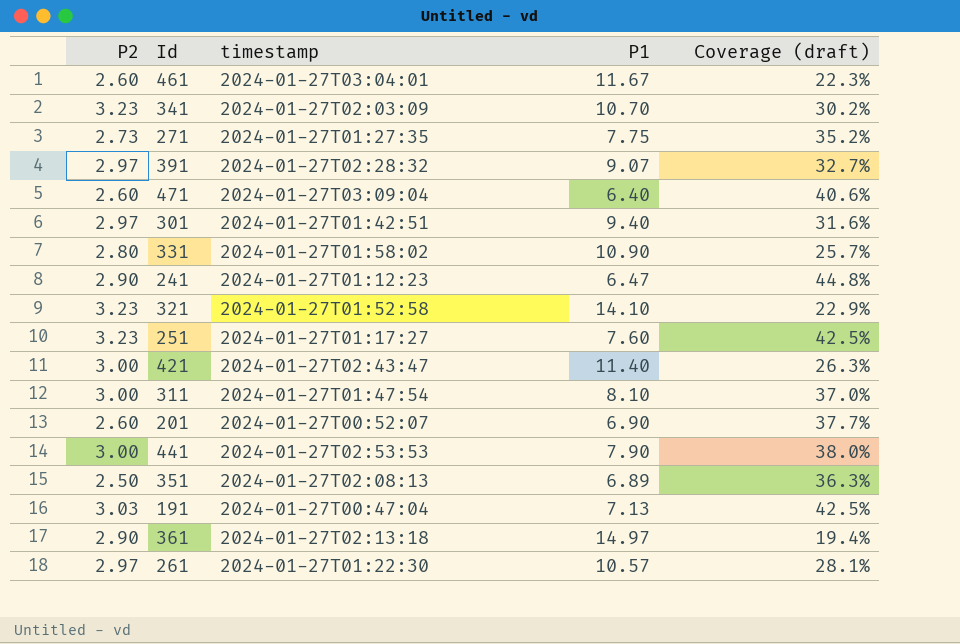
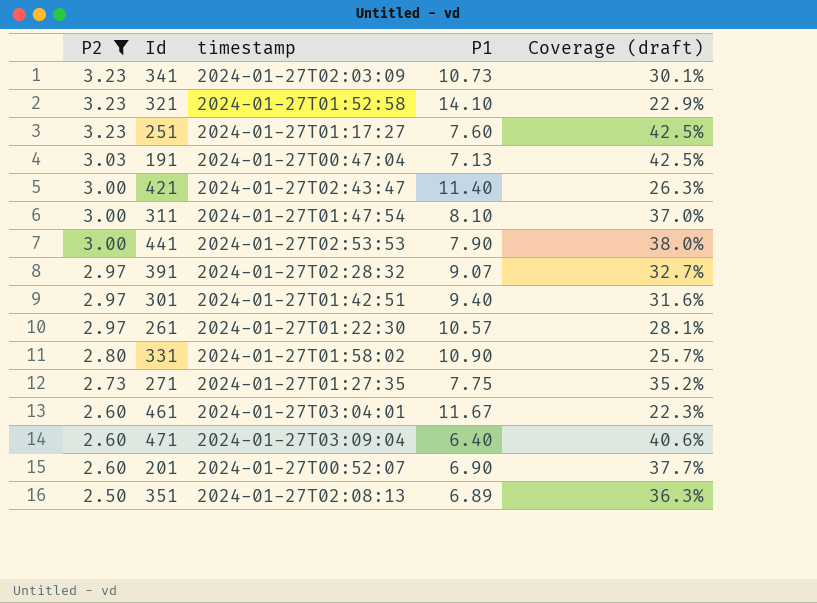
filter: none -> P2 != 2.90
row order: none -> P2 descending
341 | P1: 10.70 -> 10.73
341 | Coverage (draft): 30.2% -> 30.1%

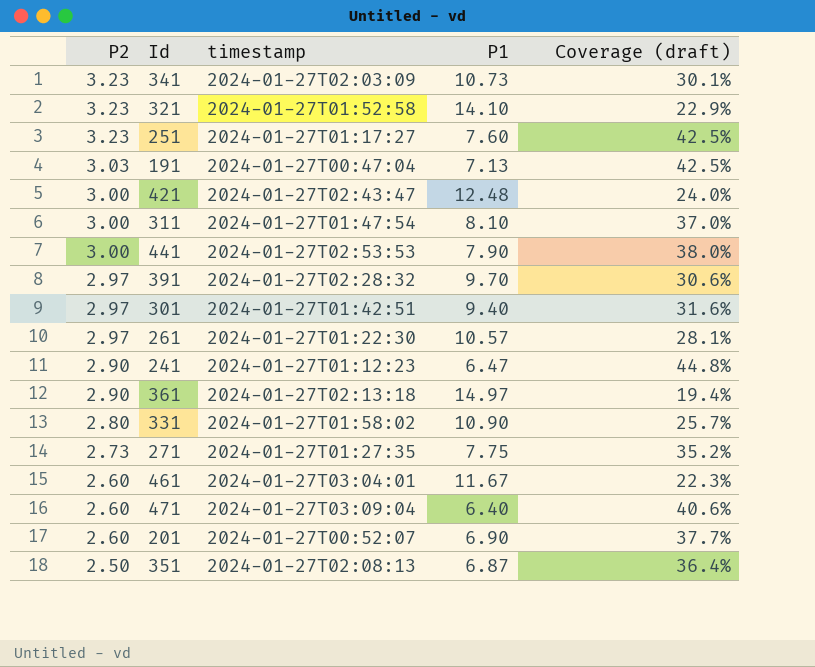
filter: P2 != 2.90 -> none
421 | P1: 11.40 -> 12.48
421 | Coverage (draft): 26.3% -> 24.0%
391 | P1: 9.07 -> 9.70
391 | Coverage (draft): 32.7% -> 30.6%
351 | P1: 6.89 -> 6.87
351 | Coverage (draft): 36.3% -> 36.4%

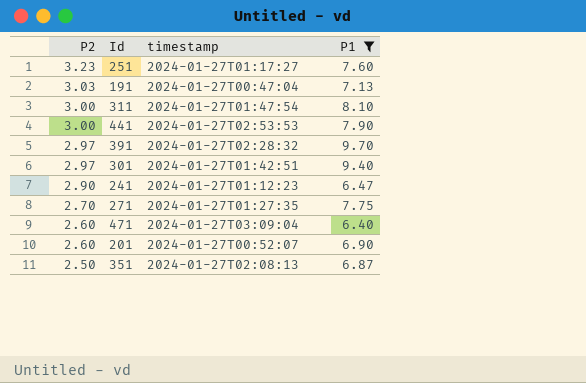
filter: none -> P1 <= 9.70
column Coverage (draft) | formula: [P2] / [P1] -> none
271 | P2: 2.73 -> 2.70

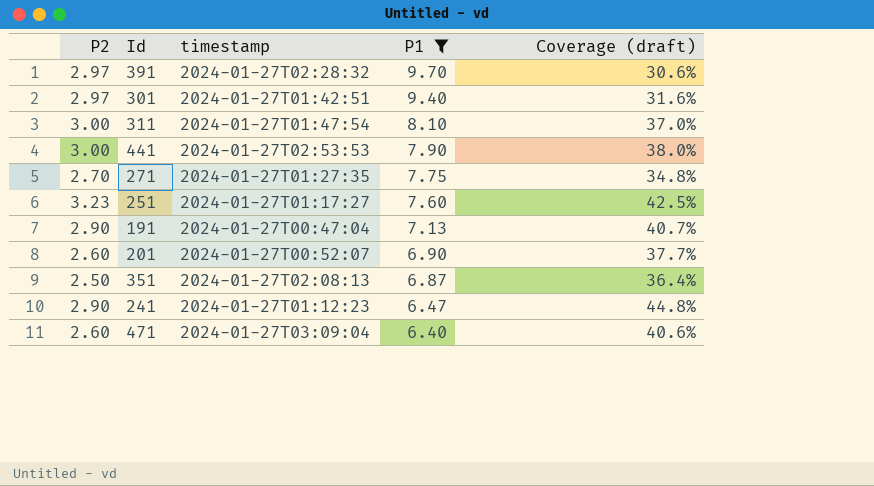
row order: P2 descending -> P1 descending
column Coverage (draft) | formula: none -> [P2] / [P1]
191 | P2: 3.03 -> 2.90

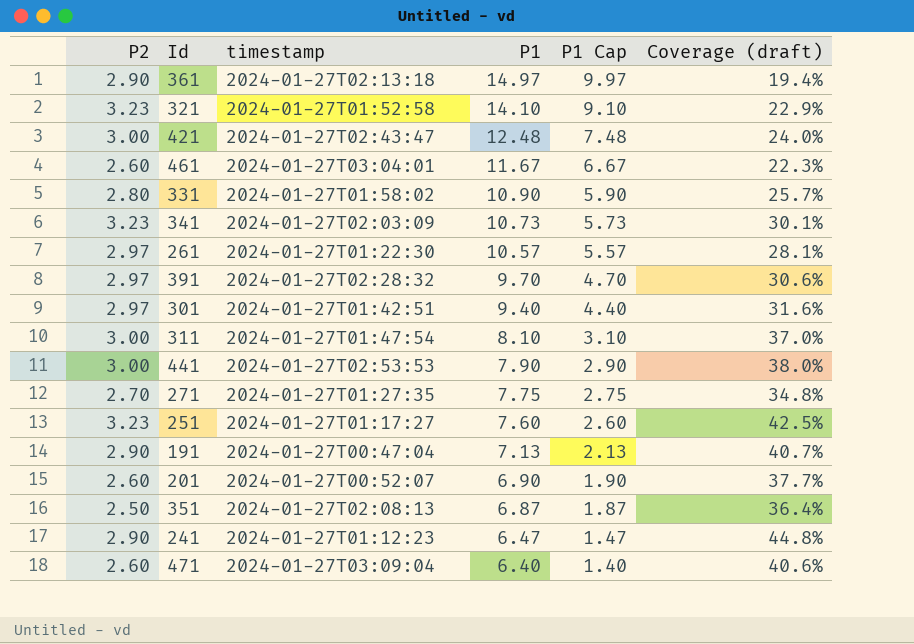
filter: P1 <= 9.70 -> none
column P1 Cap | formula: none -> [P1] - 5

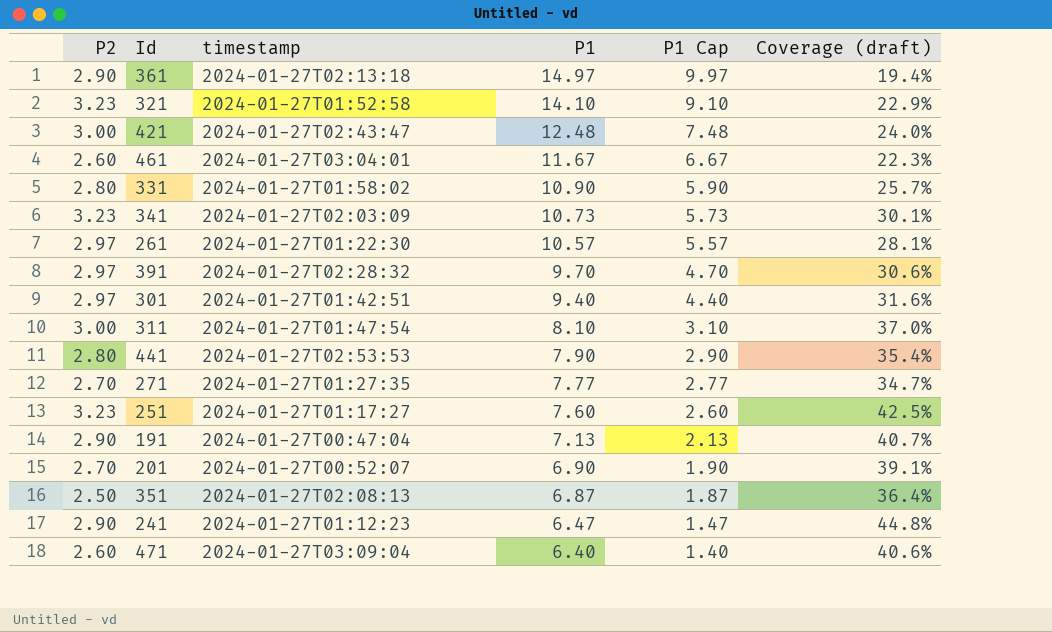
441 | P2: 3.00 -> 2.80
441 | Coverage (draft): 38.0% -> 35.4%
271 | P1: 7.75 -> 7.77
271 | P1 Cap: 2.75 -> 2.77
271 | Coverage (draft): 34.8% -> 34.7%
201 | P2: 2.60 -> 2.70
201 | Coverage (draft): 37.7% -> 39.1%

